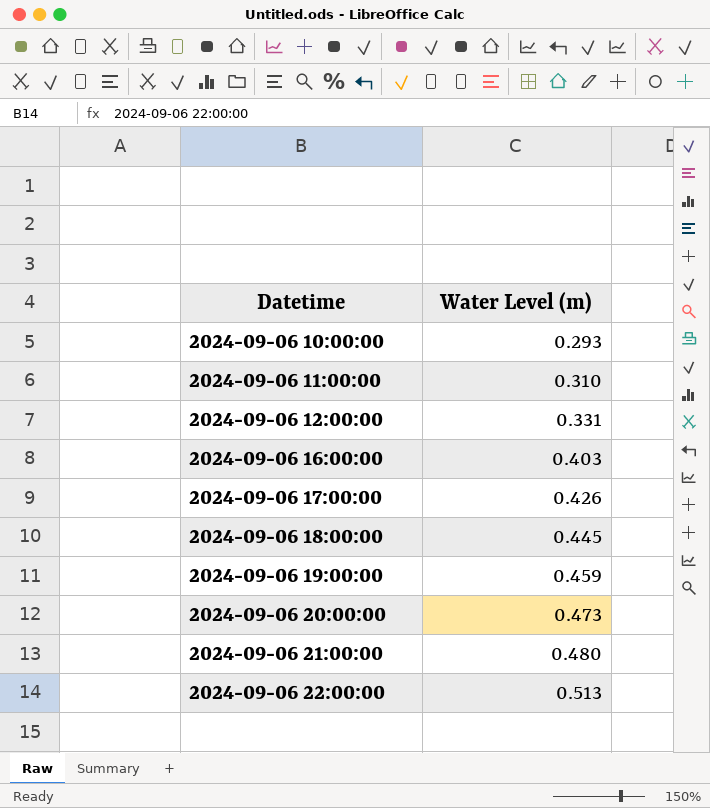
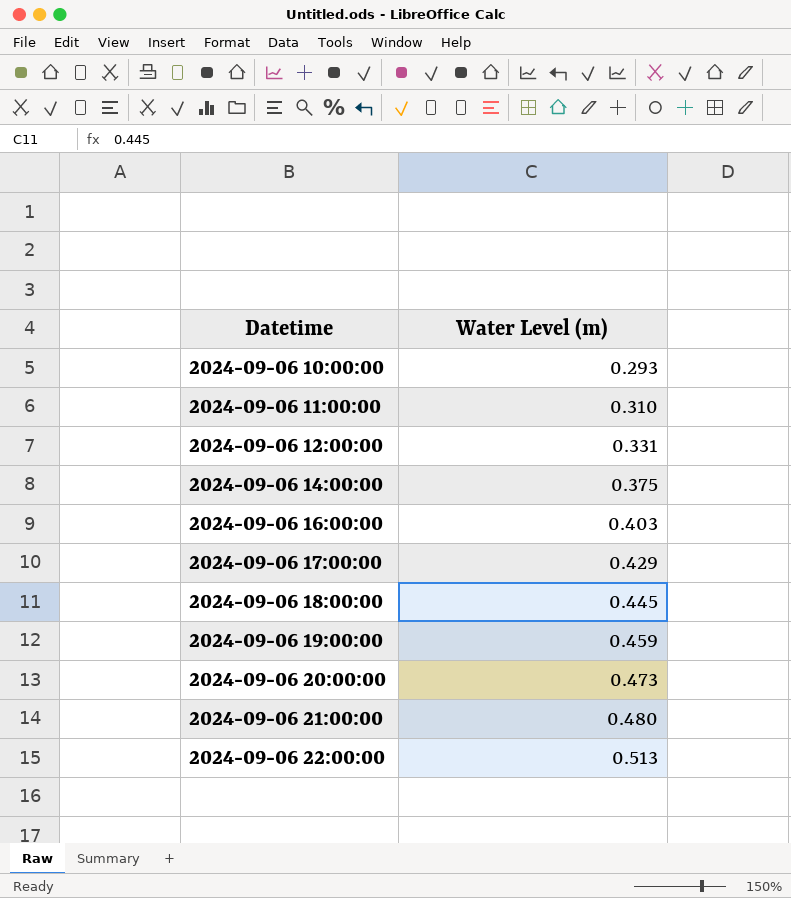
row 2024-09-06 14:00:00: none -> 0.375
2024-09-06 17:00:00 | Water Level (m): 0.426 -> 0.429

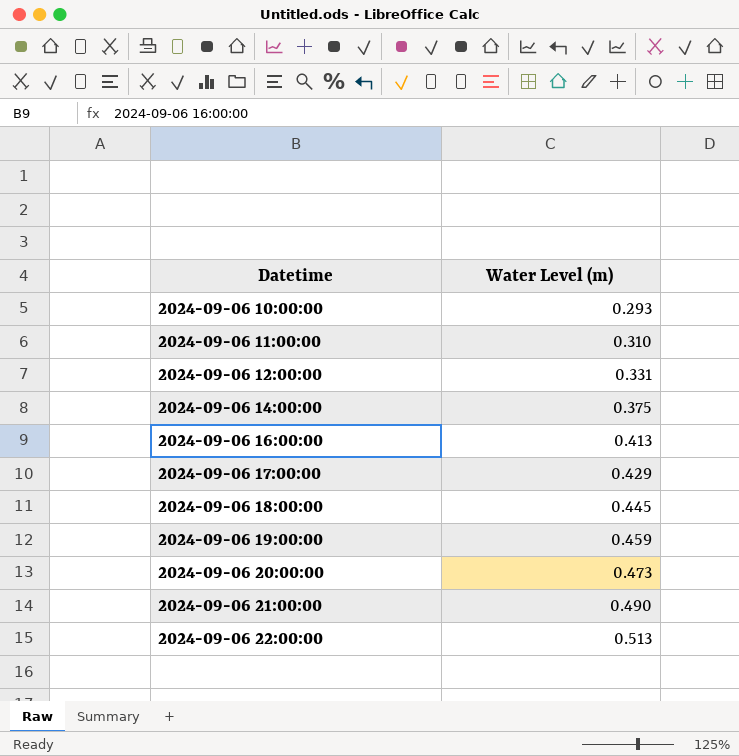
2024-09-06 16:00:00 | Water Level (m): 0.403 -> 0.413
2024-09-06 21:00:00 | Water Level (m): 0.480 -> 0.490

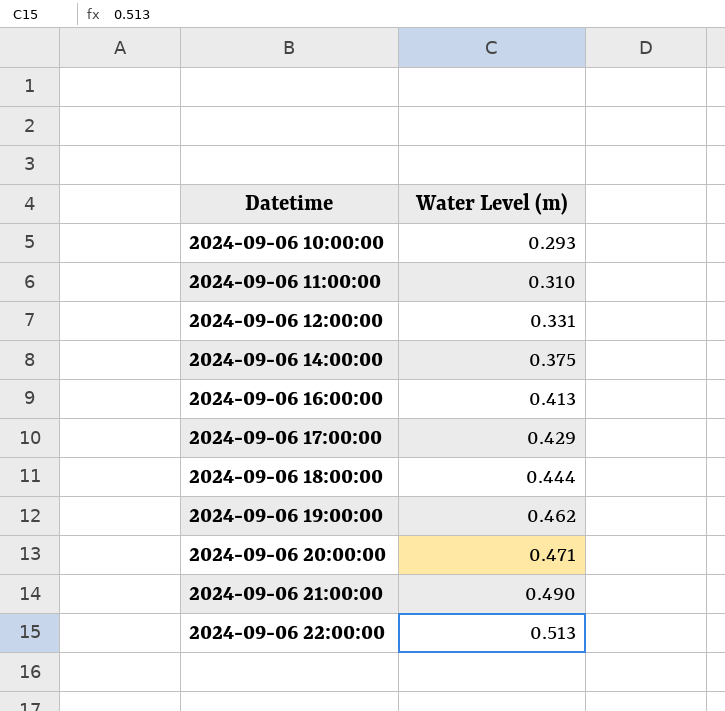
2024-09-06 18:00:00 | Water Level (m): 0.445 -> 0.444
2024-09-06 19:00:00 | Water Level (m): 0.459 -> 0.462
2024-09-06 20:00:00 | Water Level (m): 0.473 -> 0.471

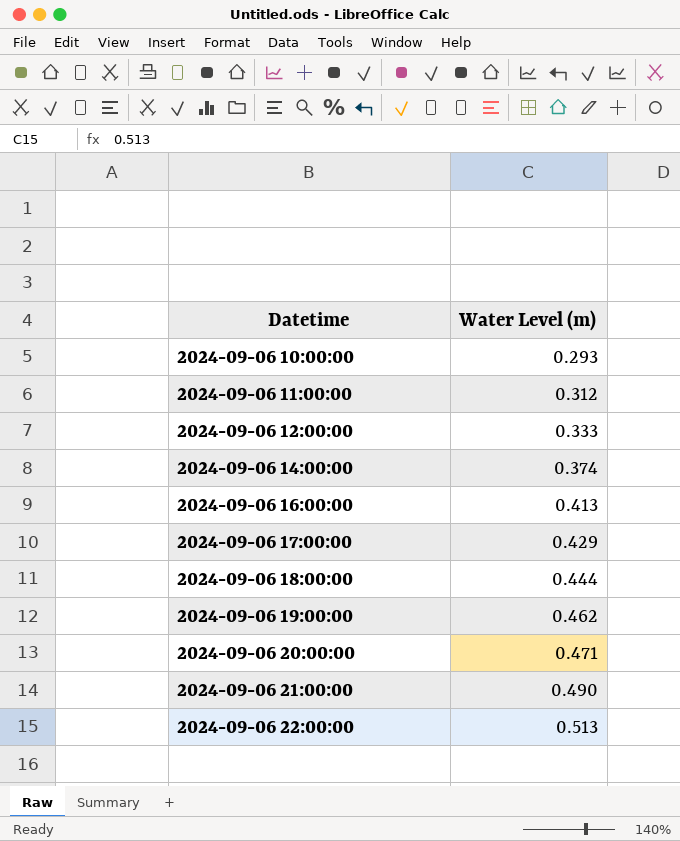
2024-09-06 11:00:00 | Water Level (m): 0.310 -> 0.312
2024-09-06 12:00:00 | Water Level (m): 0.331 -> 0.333
2024-09-06 14:00:00 | Water Level (m): 0.375 -> 0.374

